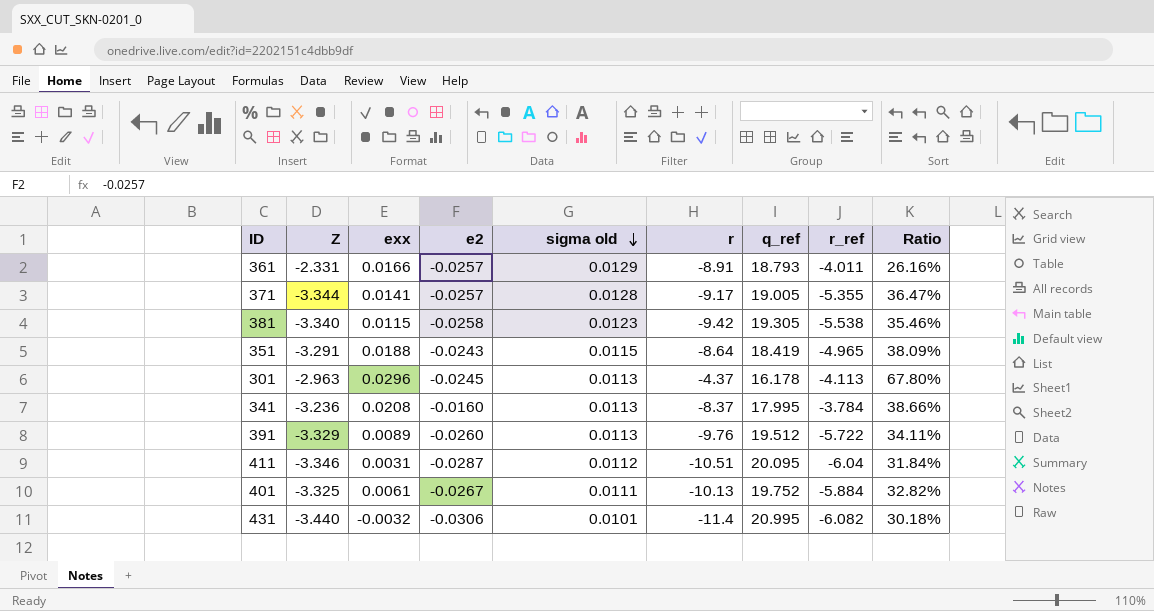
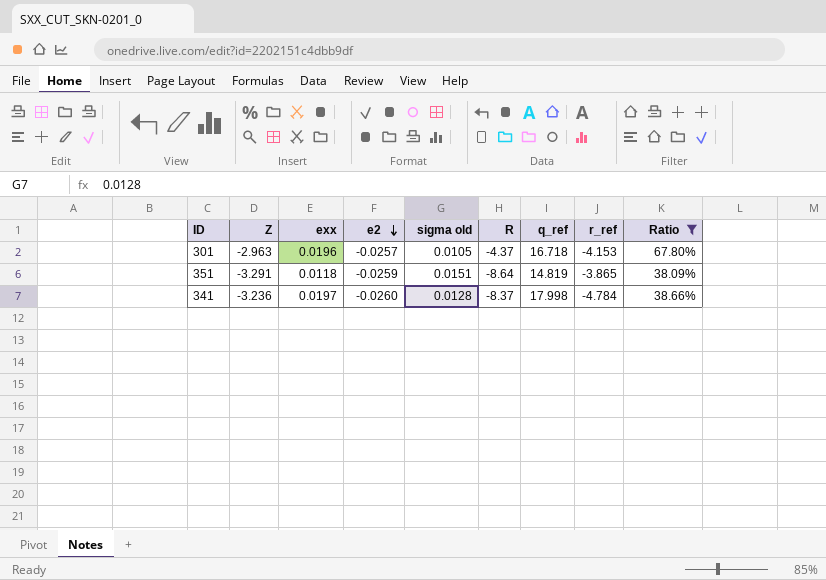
filter: none -> Ratio >= 38.09%
row order: sigma old descending -> e2 descending
column name: r -> R
301 | exx: 0.0296 -> 0.0196
301 | e2: -0.0245 -> -0.0257
301 | sigma old: 0.0113 -> 0.0105
301 | q_ref: 16.178 -> 16.718
301 | r_ref: -4.113 -> -4.153
351 | exx: 0.0188 -> 0.0118
351 | e2: -0.0243 -> -0.0259
351 | sigma old: 0.0115 -> 0.0151
351 | q_ref: 18.419 -> 14.819
351 | r_ref: -4.965 -> -3.865
341 | exx: 0.0208 -> 0.0197
341 | e2: -0.0160 -> -0.0260
341 | sigma old: 0.0113 -> 0.0128
341 | q_ref: 17.995 -> 17.998
341 | r_ref: -3.784 -> -4.784

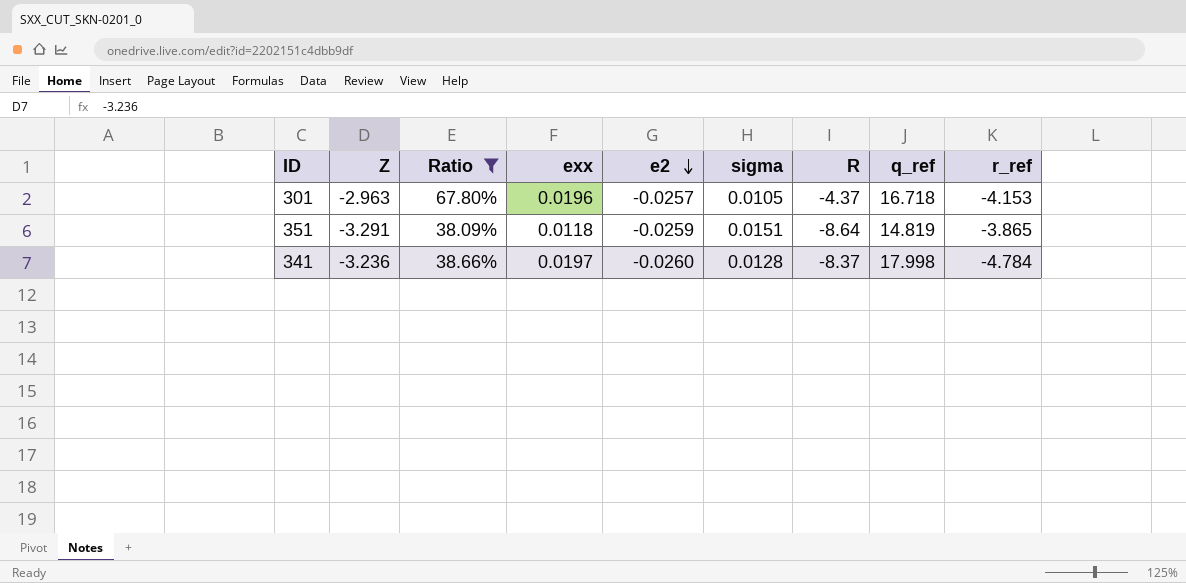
column Ratio | position: 9 -> 3
column name: sigma old -> sigma

